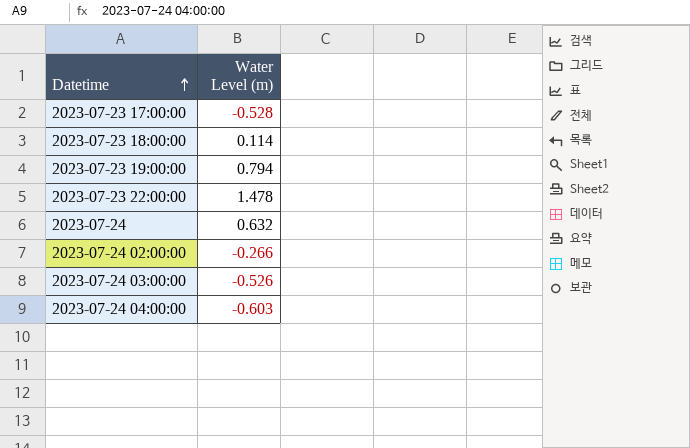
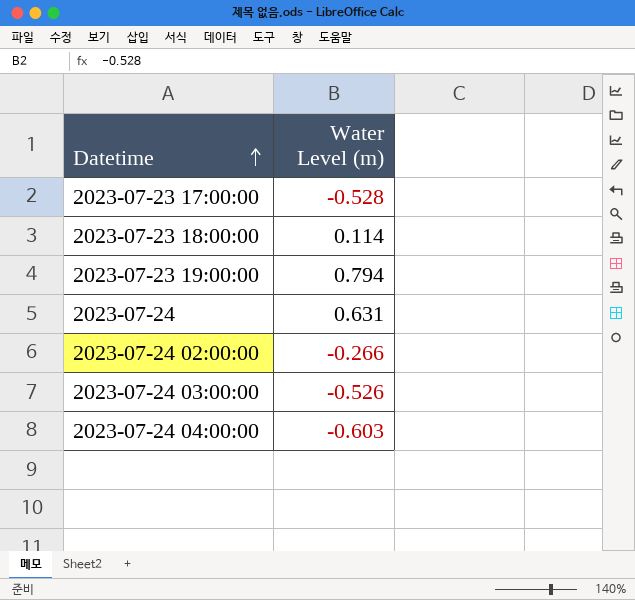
row 2023-07-23 22:00:00: 1.478 -> none
2023-07-24 | Water Level (m): 0.632 -> 0.631

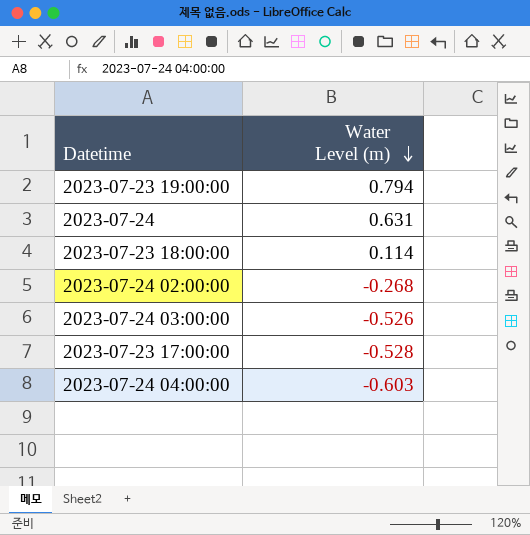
row order: Datetime ascending -> Water Level (m) descending
2023-07-24 02:00:00 | Water Level (m): -0.266 -> -0.268

